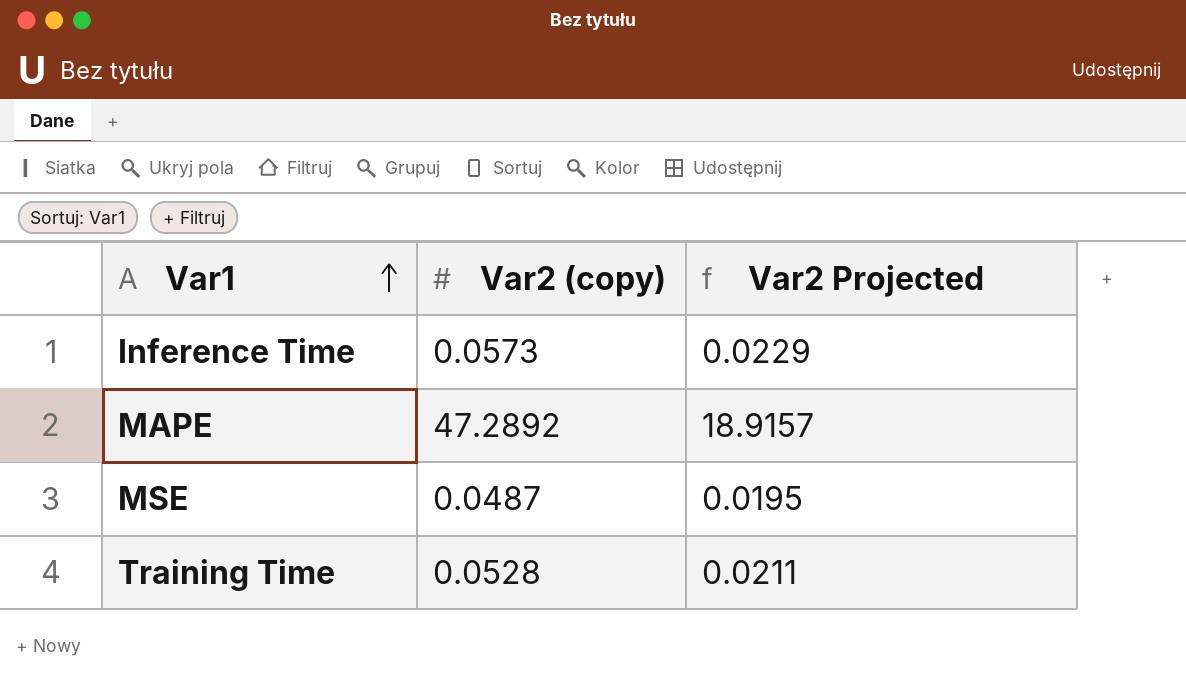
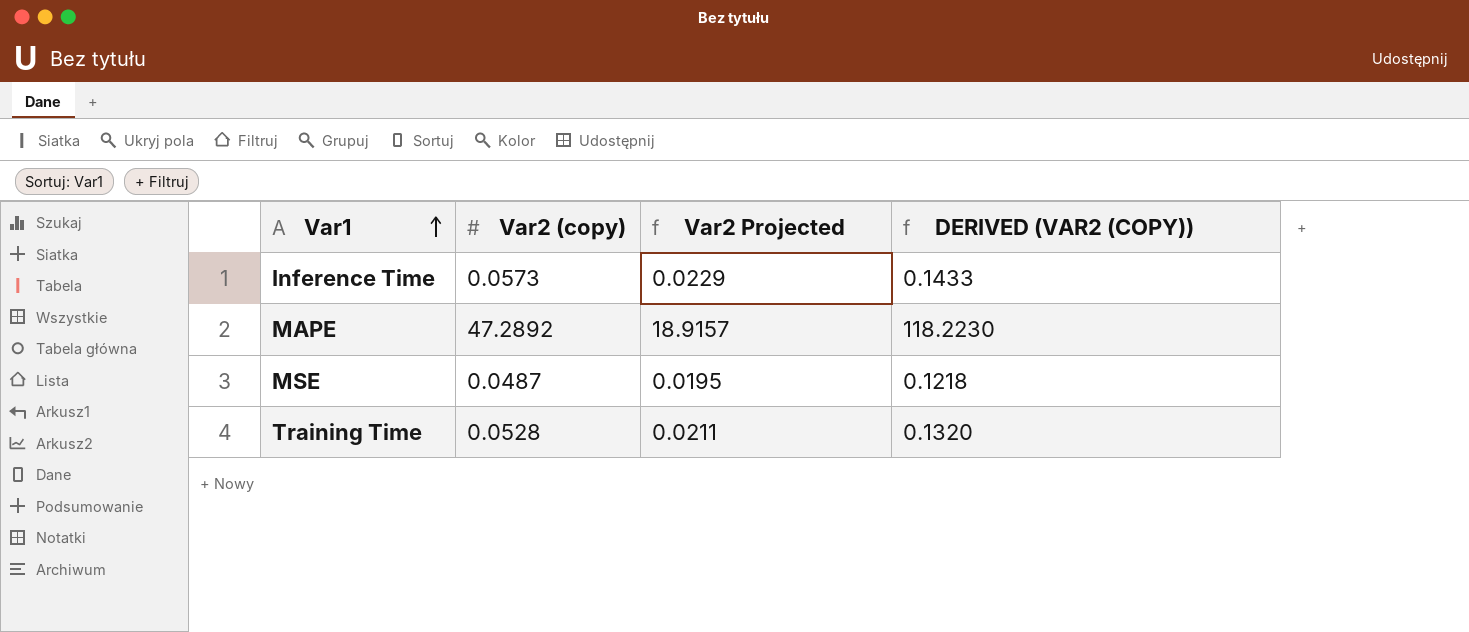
column DERIVED (VAR2 (COPY)) | formula: none -> [Var2 (copy)] * 2.5

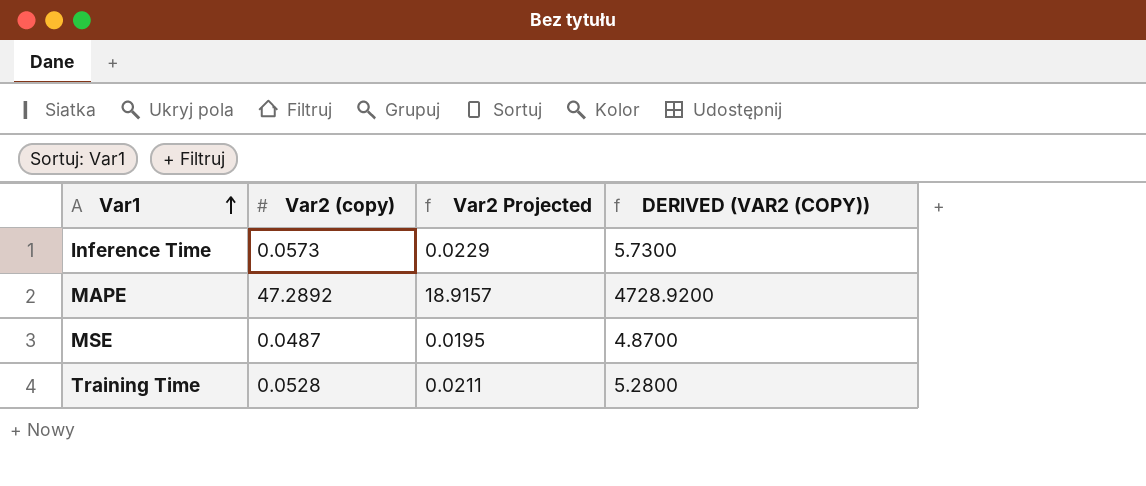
column DERIVED (VAR2 (COPY)) | formula: [Var2 (copy)] * 2.5 -> [Var2 (copy)] * 100

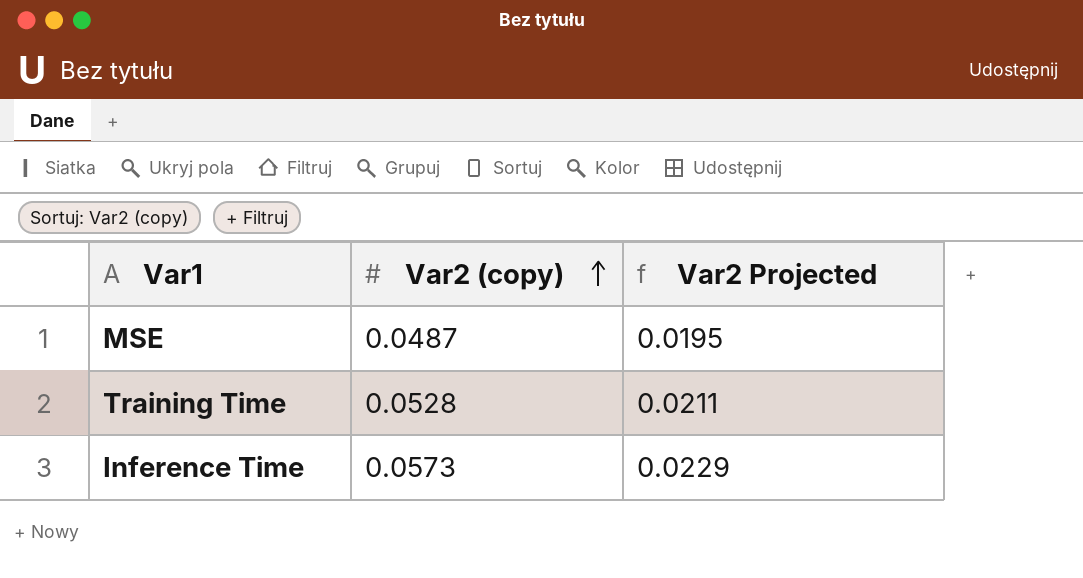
row order: Var1 ascending -> Var2 (copy) ascending
column DERIVED (VAR2 (COPY)) | formula: [Var2 (copy)] * 100 -> none
row MAPE: 47.2892 | 18.9157 | 4728.9200 -> none

